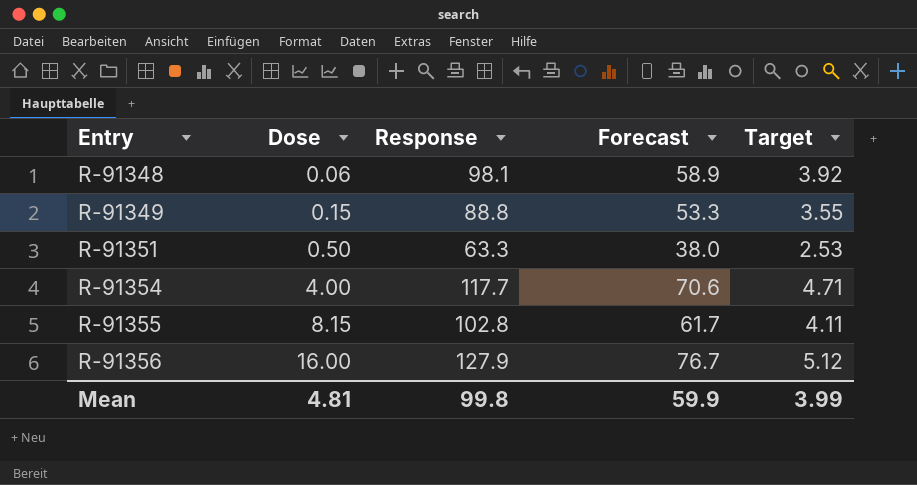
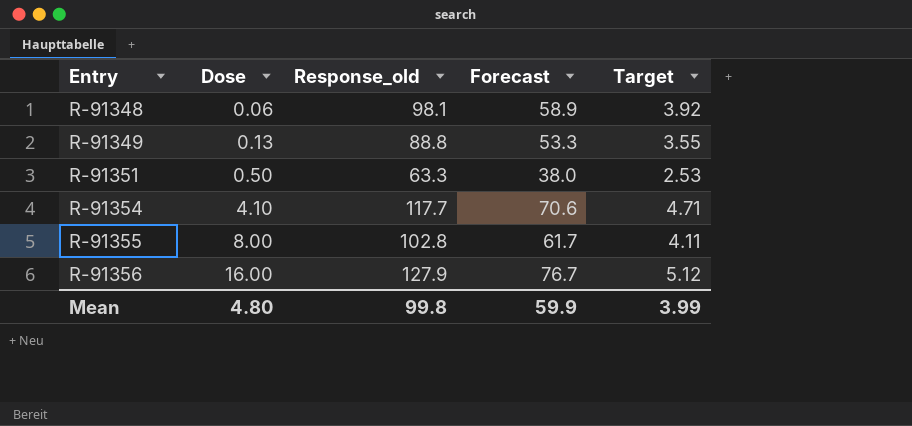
column name: Response -> Response_old
R-91349 | Dose: 0.15 -> 0.13
R-91354 | Dose: 4.00 -> 4.10
R-91355 | Dose: 8.15 -> 8.00
Mean | Dose: 4.81 -> 4.80

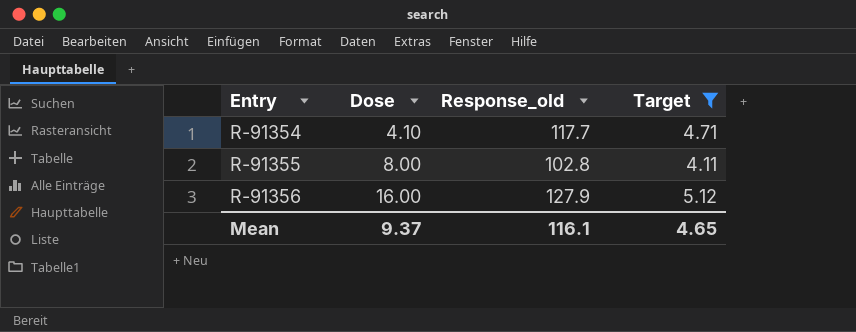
filter: none -> Target >= 4.11
column Forecast | formula: [Response_old] * 0.6 -> none
Mean | Dose: 4.80 -> 9.37
Mean | Response_old: 99.8 -> 116.1
Mean | Target: 3.99 -> 4.65

